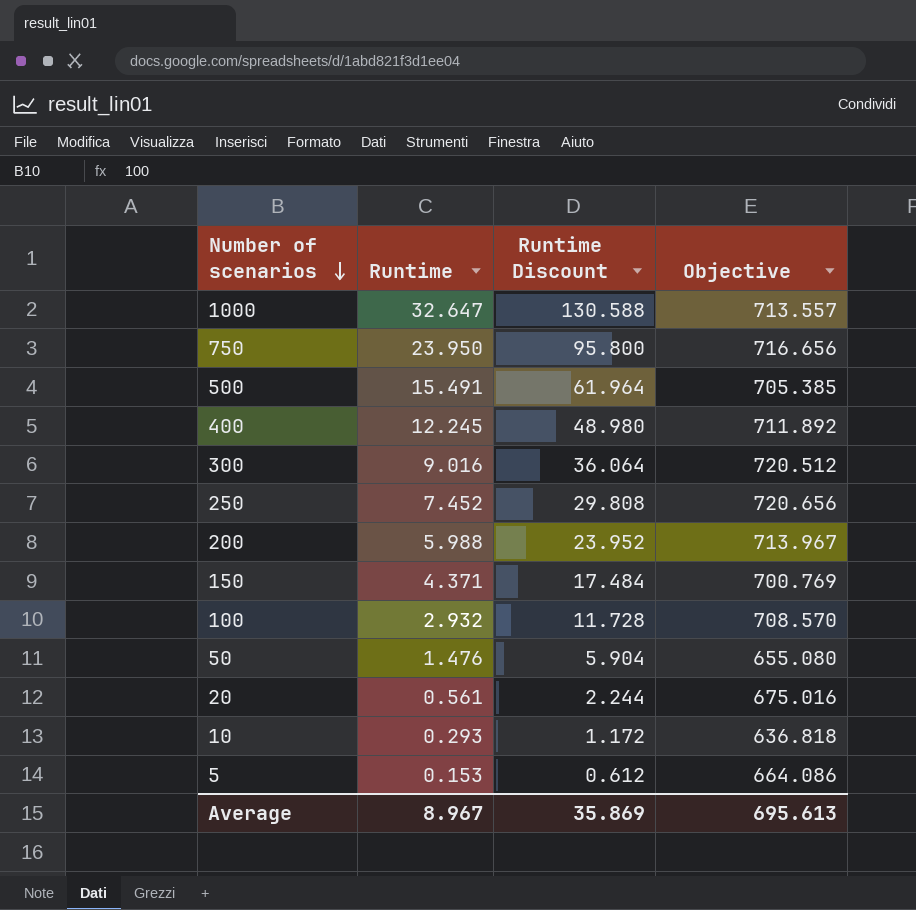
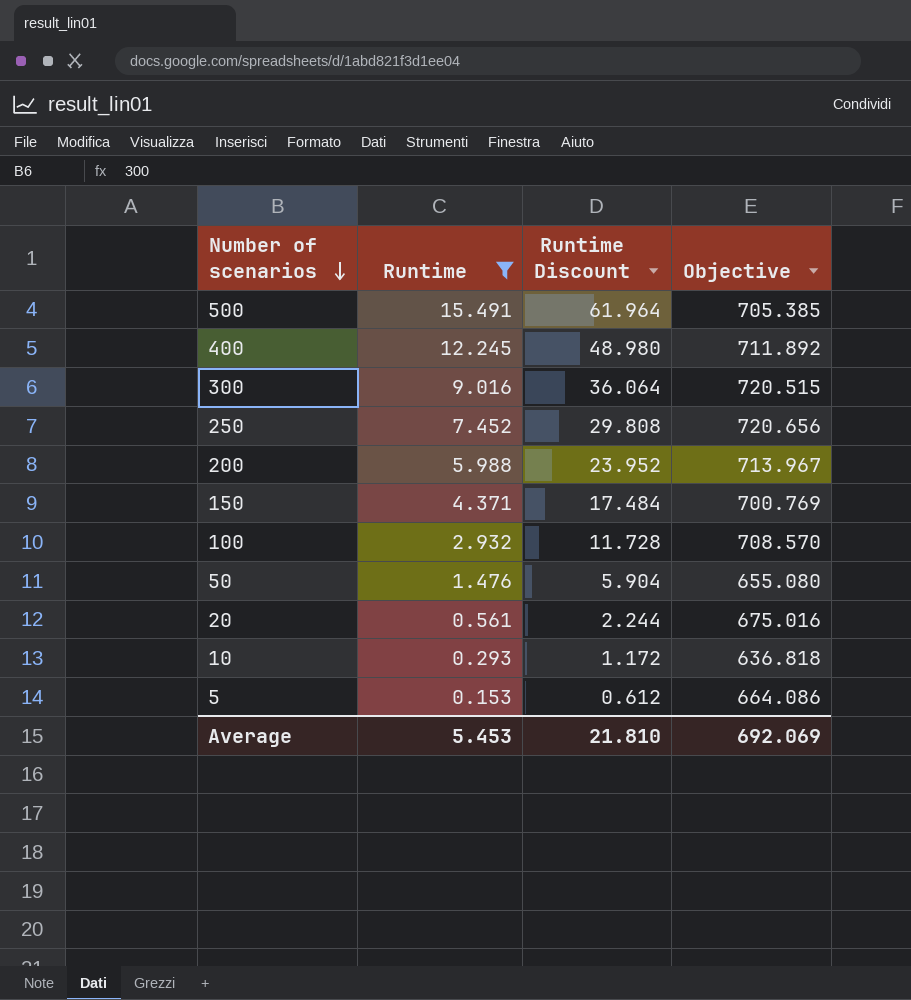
filter: none -> Runtime <= 15.491
300 | Objective: 720.512 -> 720.515
Average | Runtime: 8.967 -> 5.453
Average | Runtime Discount: 35.869 -> 21.810
Average | Objective: 695.613 -> 692.069

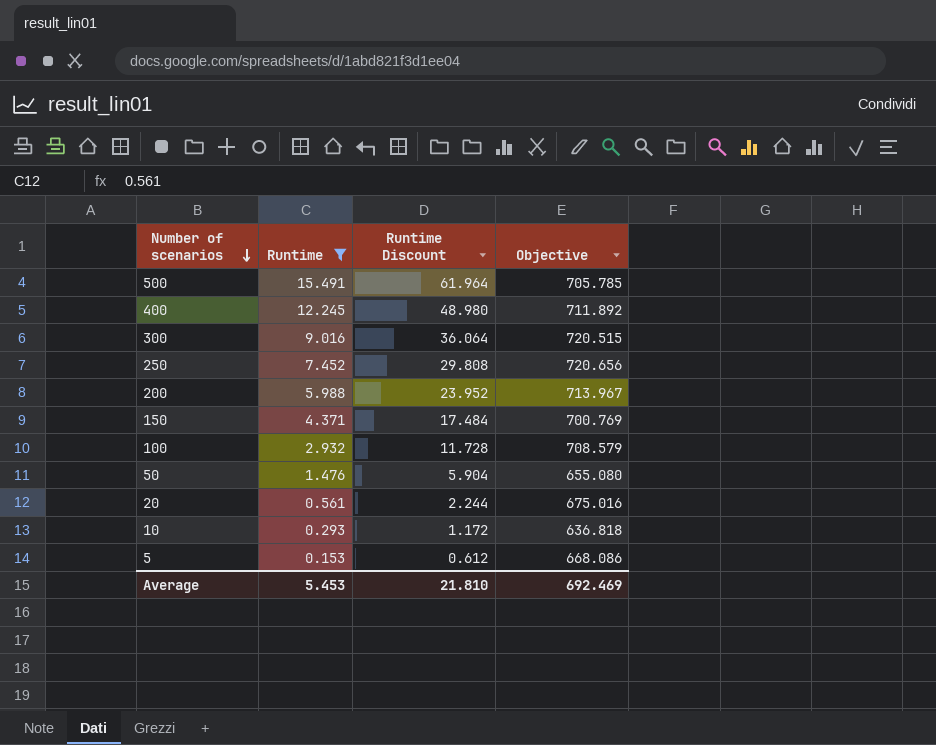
500 | Objective: 705.385 -> 705.785
100 | Objective: 708.570 -> 708.579
5 | Objective: 664.086 -> 668.086
Average | Objective: 692.069 -> 692.469

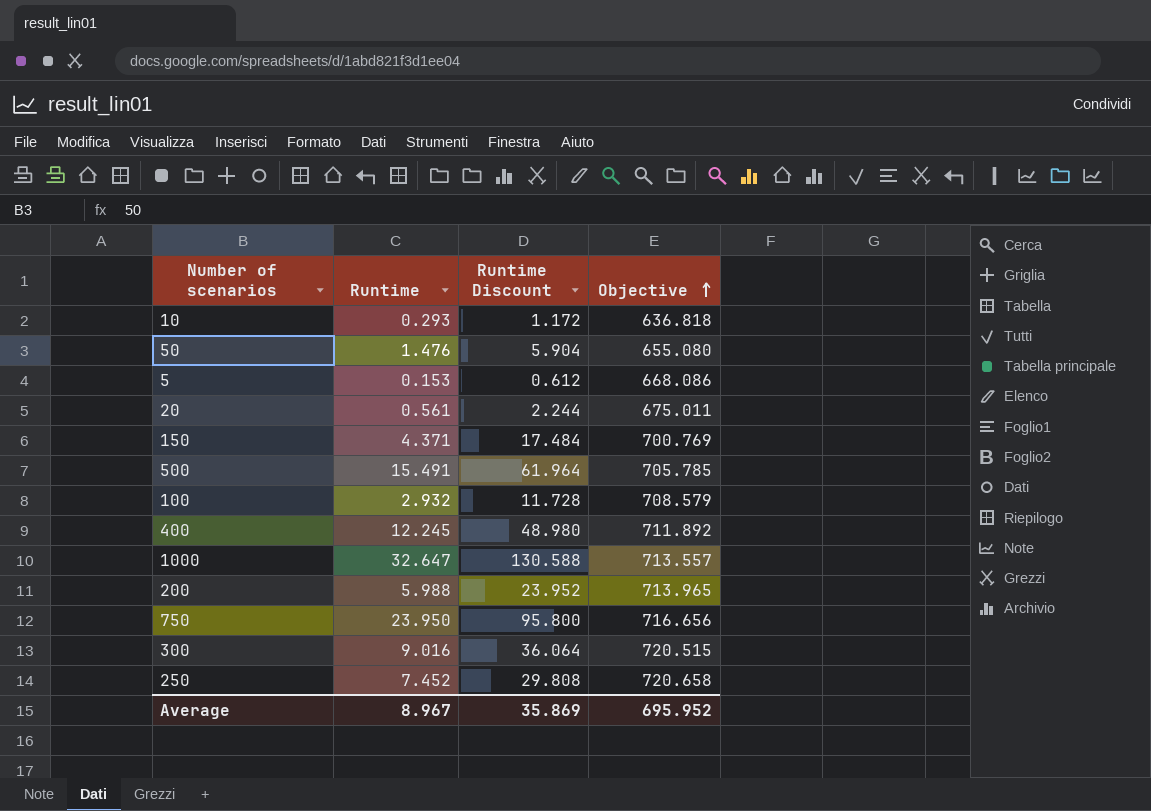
filter: Runtime <= 15.491 -> none
row order: Number of scenarios descending -> Objective ascending
20 | Objective: 675.016 -> 675.011
200 | Objective: 713.967 -> 713.965
250 | Objective: 720.656 -> 720.658
Average | Runtime: 5.453 -> 8.967
Average | Runtime Discount: 21.810 -> 35.869
Average | Objective: 692.469 -> 695.952

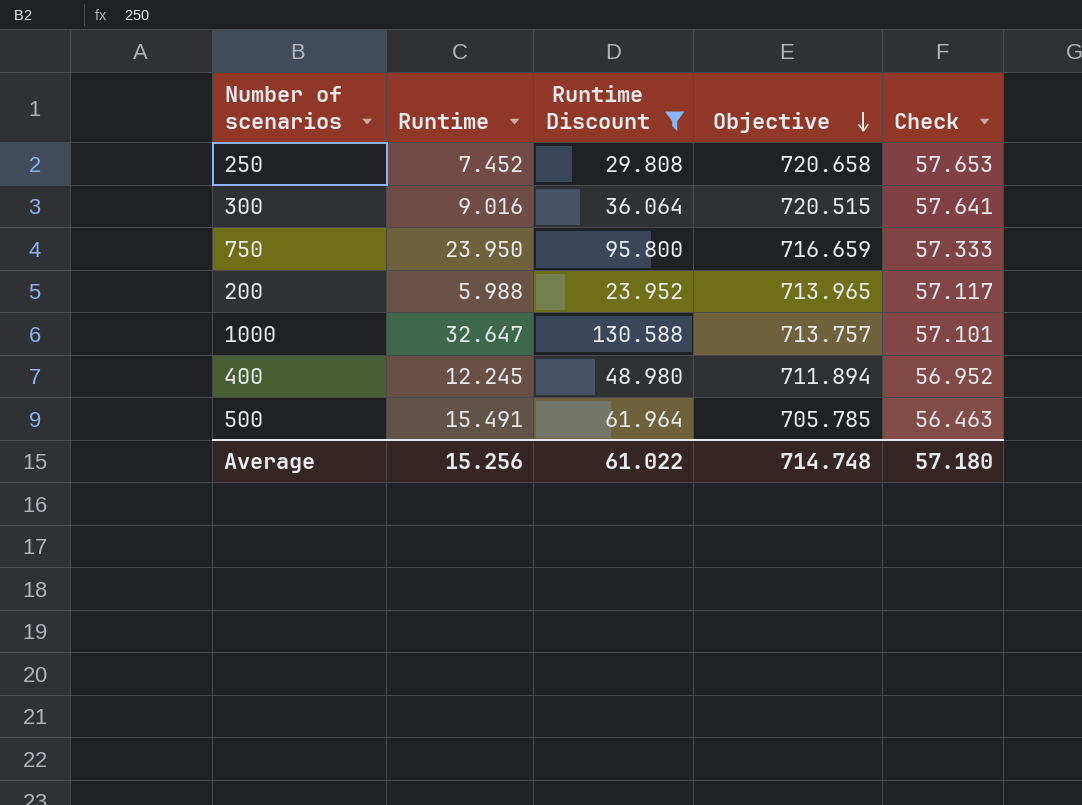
filter: none -> Runtime Discount >= 23.952
row order: Objective ascending -> Objective descending
column Check | formula: none -> [Objective] * 0.08
750 | Objective: 716.656 -> 716.659
1000 | Objective: 713.557 -> 713.757
400 | Objective: 711.892 -> 711.894
Average | Runtime: 8.967 -> 15.256
Average | Runtime Discount: 35.869 -> 61.022
Average | Objective: 695.952 -> 714.748

